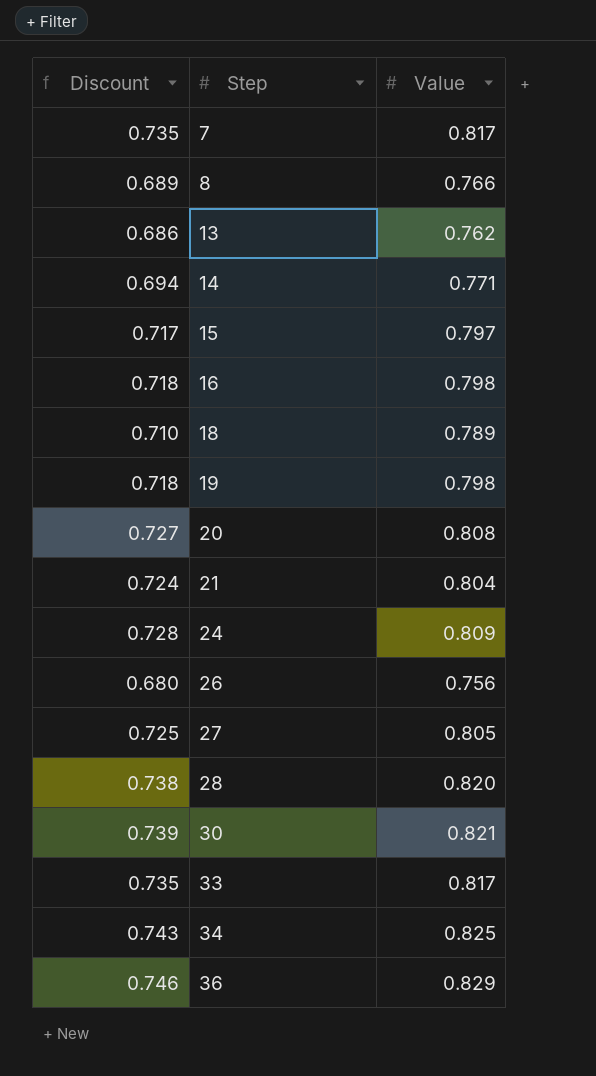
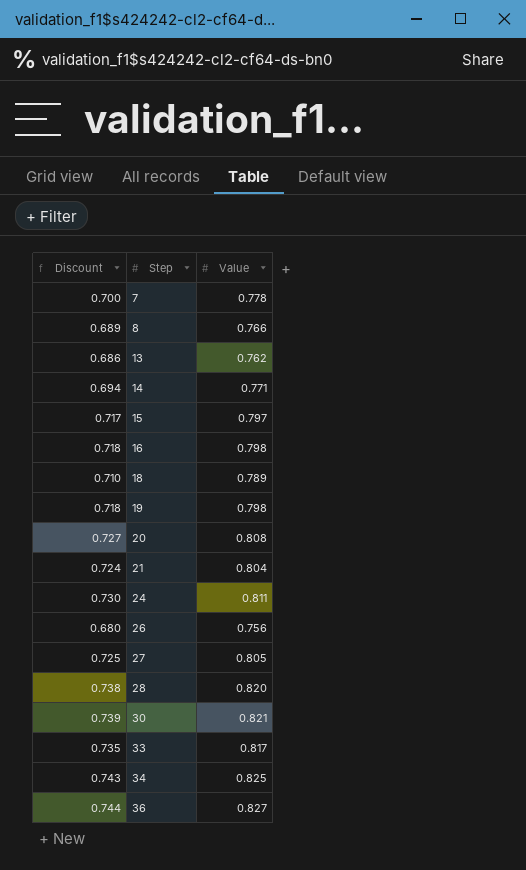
7 | Discount: 0.735 -> 0.700
7 | Value: 0.817 -> 0.778
24 | Discount: 0.728 -> 0.730
24 | Value: 0.809 -> 0.811
36 | Discount: 0.746 -> 0.744
36 | Value: 0.829 -> 0.827

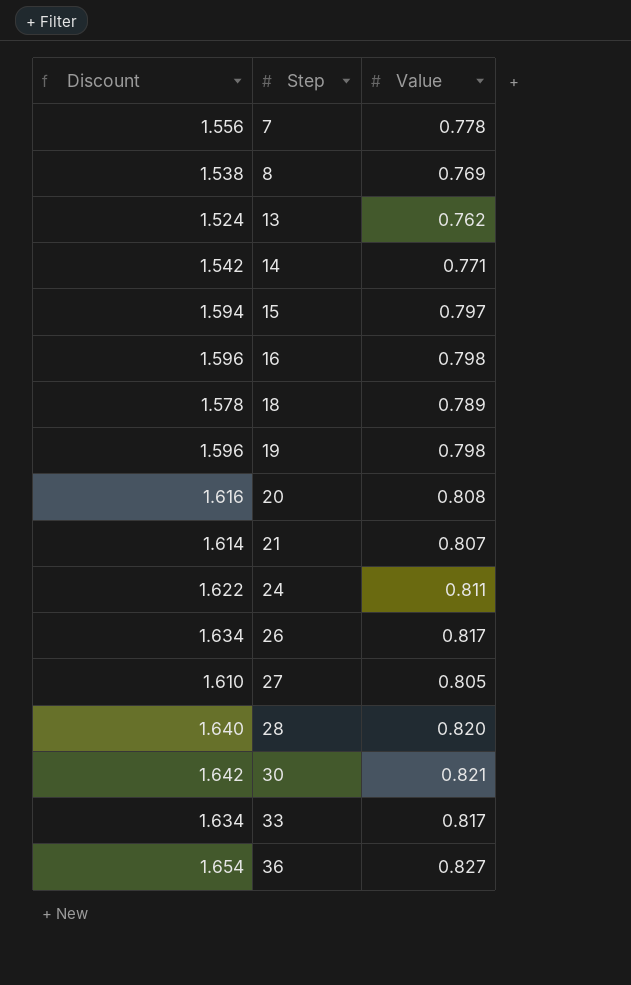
column Discount | formula: [Value] * 0.9 -> [Value] * 2
row 34: 0.743 | 0.825 -> none
8 | Value: 0.766 -> 0.769
21 | Value: 0.804 -> 0.807
26 | Value: 0.756 -> 0.817

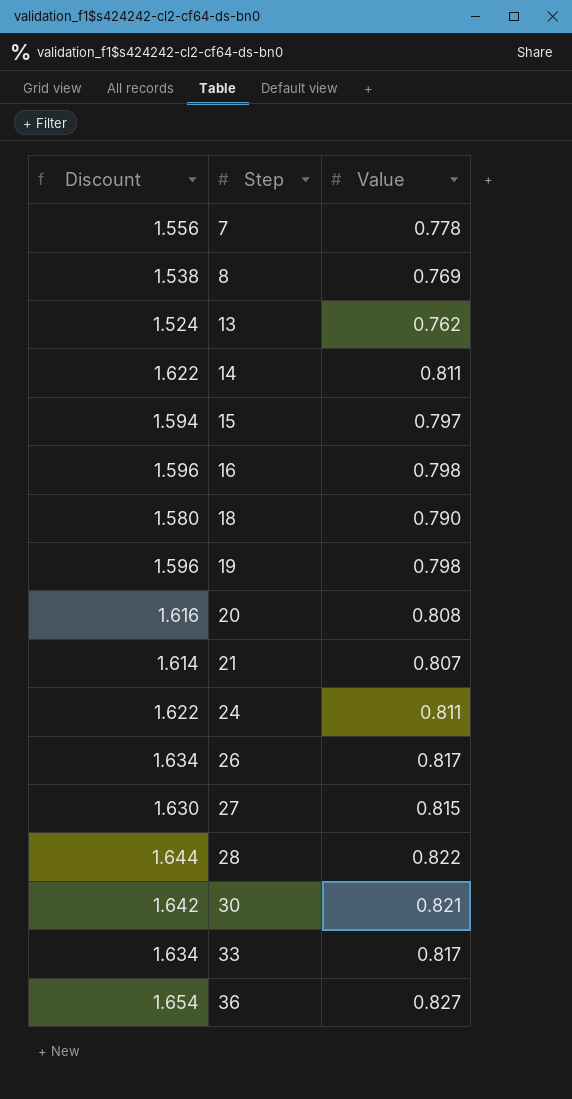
14 | Discount: 1.542 -> 1.622
14 | Value: 0.771 -> 0.811
18 | Discount: 1.578 -> 1.580
18 | Value: 0.789 -> 0.790
27 | Discount: 1.610 -> 1.630
27 | Value: 0.805 -> 0.815
28 | Discount: 1.640 -> 1.644
28 | Value: 0.820 -> 0.822

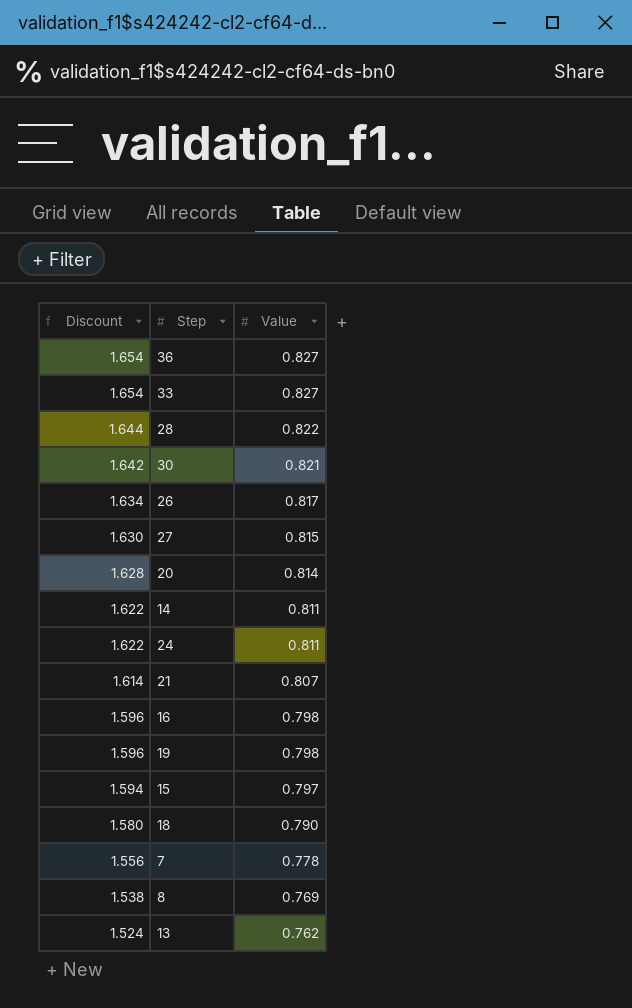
row order: Step ascending -> Discount descending
33 | Discount: 1.634 -> 1.654
33 | Value: 0.817 -> 0.827
20 | Discount: 1.616 -> 1.628
20 | Value: 0.808 -> 0.814

